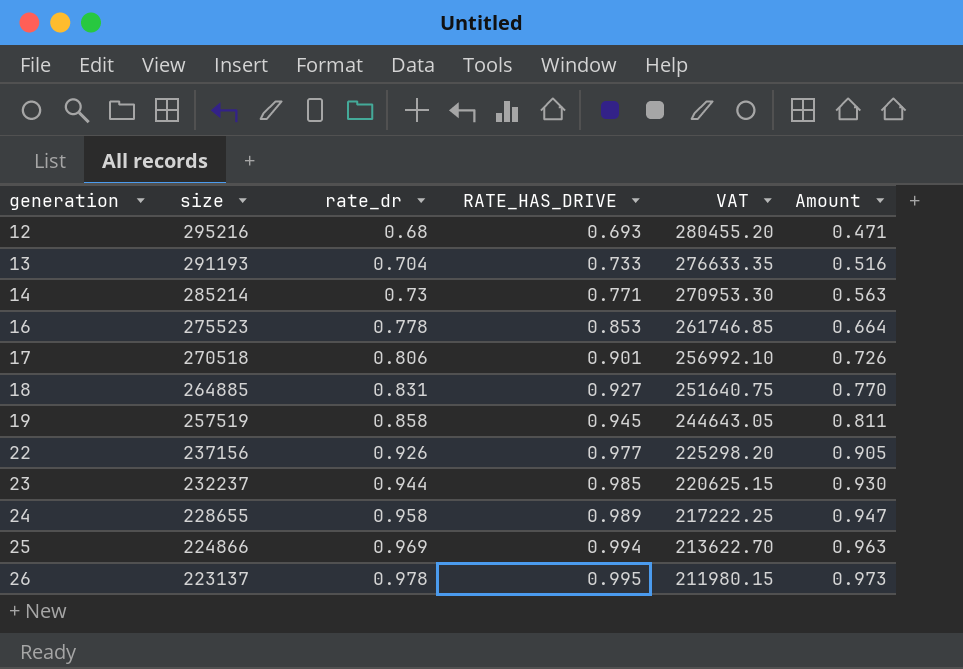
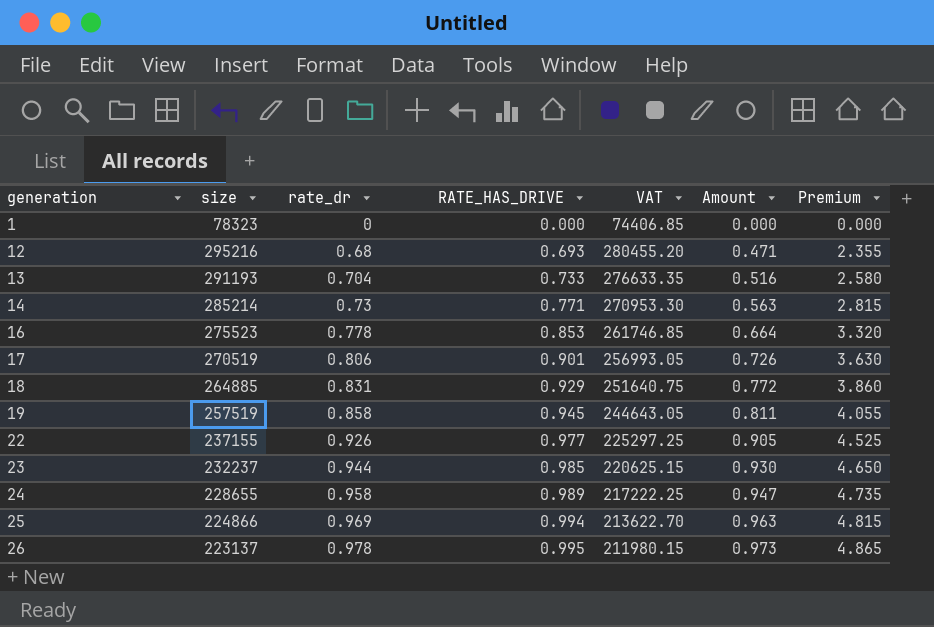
column Premium | formula: none -> [Amount] * 5
row 1: none -> 78323 | 0 | 0.000 | 74406.85 | 0.000 | 0.000
17 | size: 270518 -> 270519
17 | VAT: 256992.10 -> 256993.05
18 | RATE_HAS_DRIVE: 0.927 -> 0.929
18 | Amount: 0.770 -> 0.772
22 | size: 237156 -> 237155
22 | VAT: 225298.20 -> 225297.25

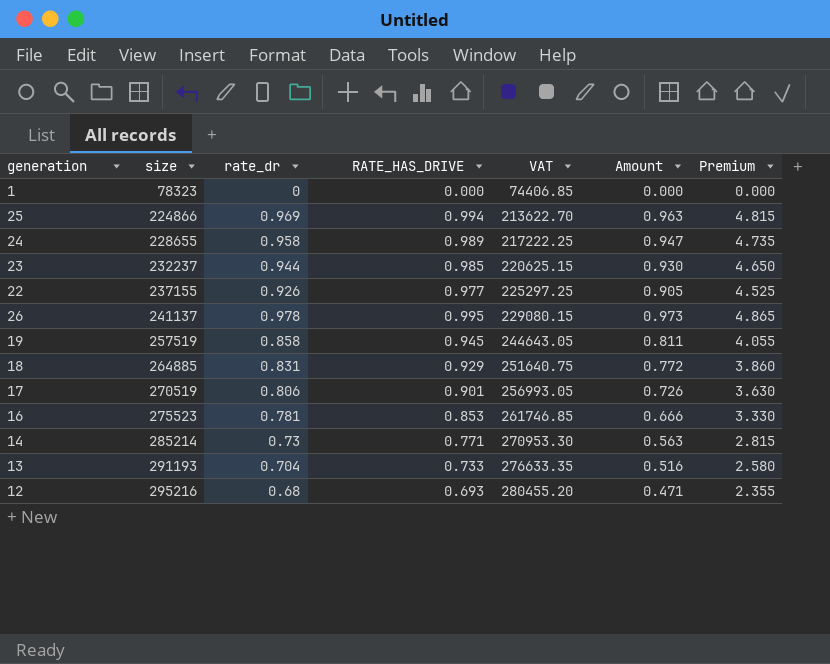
row order: generation ascending -> size ascending
26 | size: 223137 -> 241137
26 | VAT: 211980.15 -> 229080.15
16 | rate_dr: 0.778 -> 0.781
16 | Amount: 0.664 -> 0.666
16 | Premium: 3.320 -> 3.330

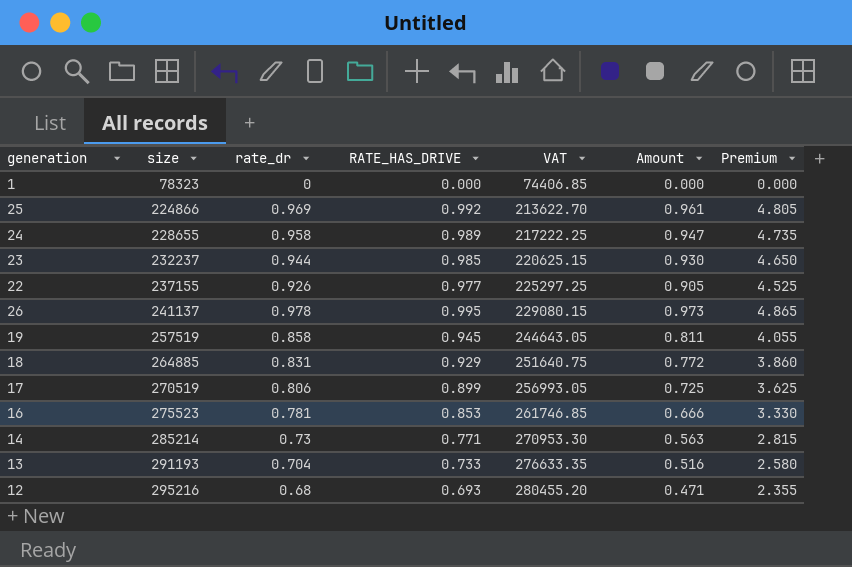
25 | RATE_HAS_DRIVE: 0.994 -> 0.992
25 | Amount: 0.963 -> 0.961
25 | Premium: 4.815 -> 4.805
17 | RATE_HAS_DRIVE: 0.901 -> 0.899
17 | Amount: 0.726 -> 0.725
17 | Premium: 3.630 -> 3.625

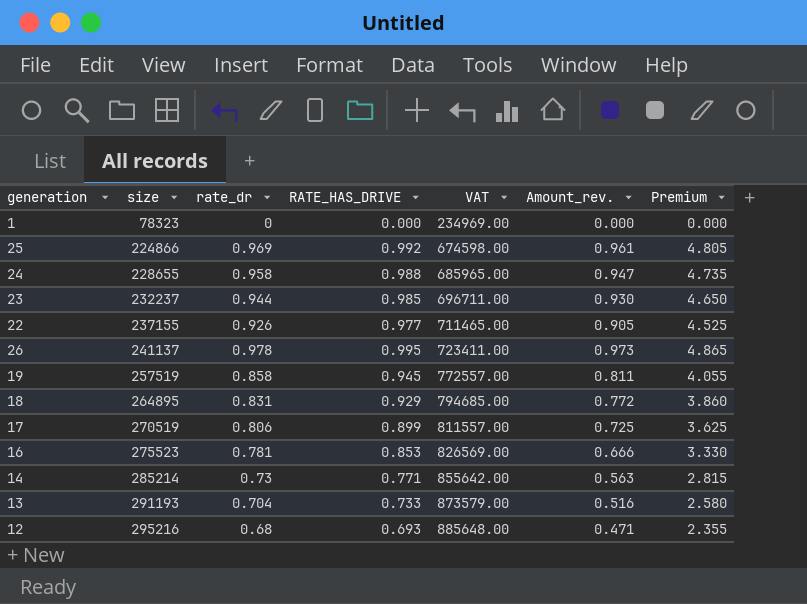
column VAT | formula: [size] * 0.95 -> [size] * 3
column name: Amount -> Amount_rev.
24 | RATE_HAS_DRIVE: 0.989 -> 0.988
18 | size: 264885 -> 264895

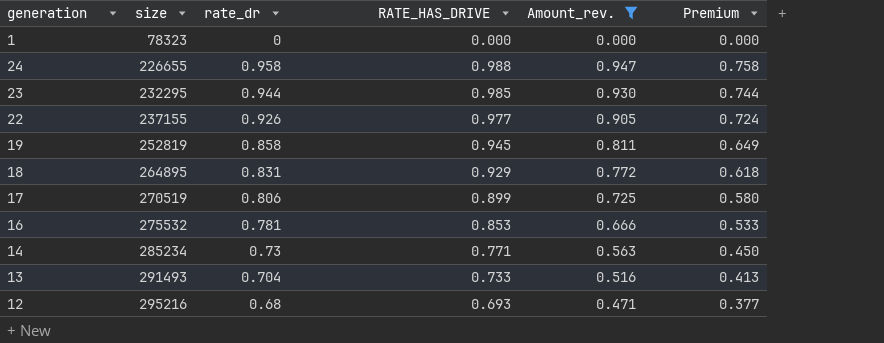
filter: none -> Amount_rev. <= 0.947
column VAT | formula: [size] * 3 -> none
column Premium | formula: [Amount_rev.] * 5 -> [Amount_rev.] * 0.8
24 | size: 228655 -> 226655
23 | size: 232237 -> 232295
19 | size: 257519 -> 252819
16 | size: 275523 -> 275532
14 | size: 285214 -> 285234
13 | size: 291193 -> 291493

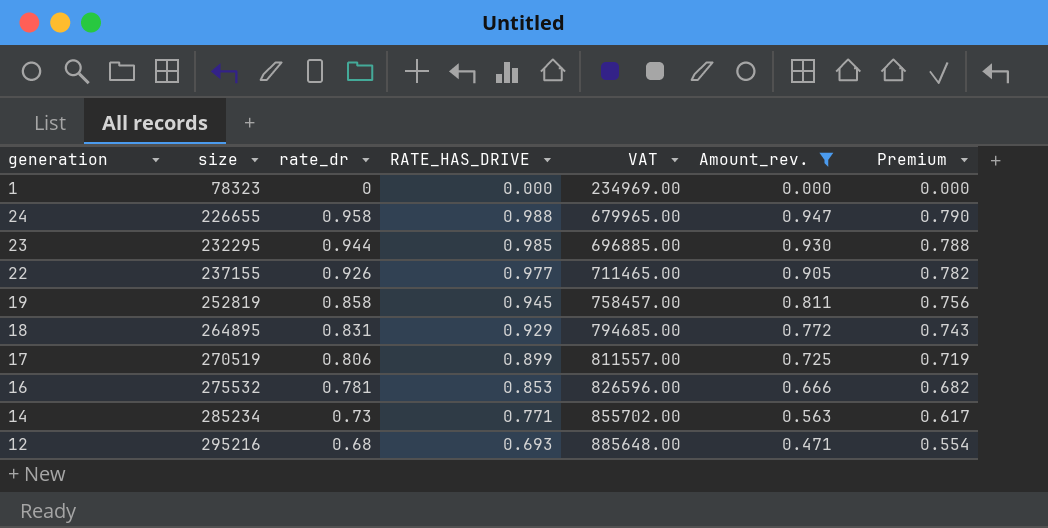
column VAT | formula: none -> [size] * 3
column Premium | formula: [Amount_rev.] * 0.8 -> [RATE_HAS_DRIVE] * 0.8
row 13: 291493 | 0.704 | 0.733 | 0.516 | 0.413 -> none

